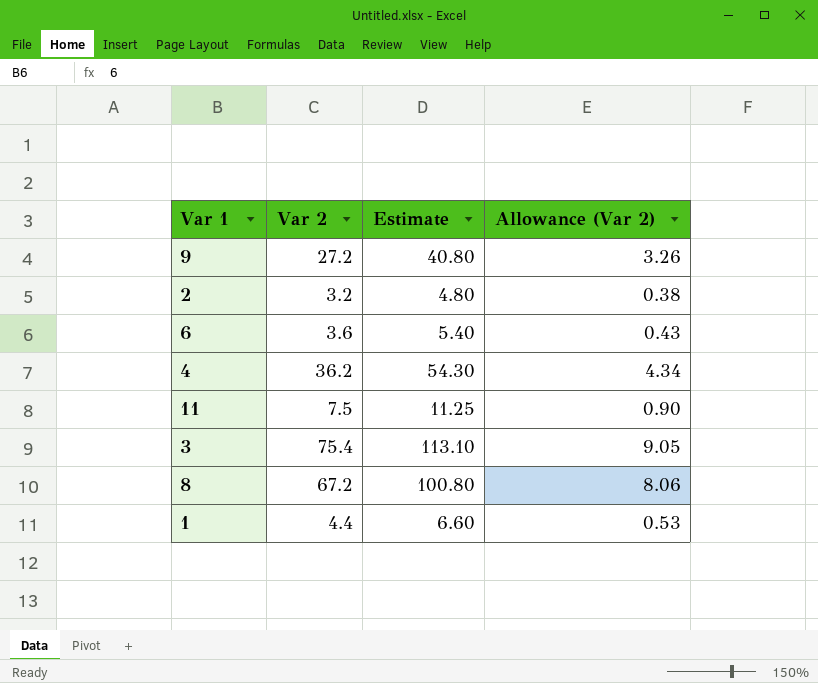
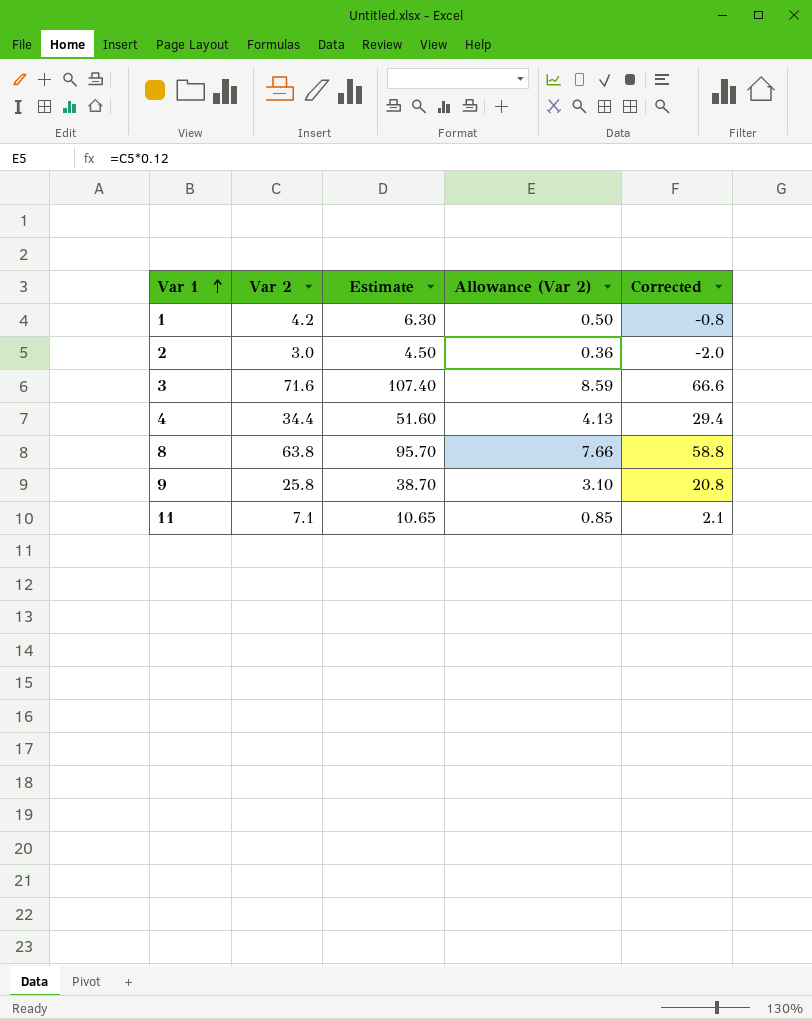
row order: none -> Var 1 ascending
column Corrected | formula: none -> [Var 2] - 5
row 6: 3.6 | 5.40 | 0.43 -> none
1 | Var 2: 4.4 -> 4.2
1 | Estimate: 6.60 -> 6.30
1 | Allowance (Var 2): 0.53 -> 0.50
2 | Var 2: 3.2 -> 3.0
2 | Estimate: 4.80 -> 4.50
2 | Allowance (Var 2): 0.38 -> 0.36
3 | Var 2: 75.4 -> 71.6
3 | Estimate: 113.10 -> 107.40
3 | Allowance (Var 2): 9.05 -> 8.59
4 | Var 2: 36.2 -> 34.4
4 | Estimate: 54.30 -> 51.60
4 | Allowance (Var 2): 4.34 -> 4.13
8 | Var 2: 67.2 -> 63.8
8 | Estimate: 100.80 -> 95.70
8 | Allowance (Var 2): 8.06 -> 7.66
9 | Var 2: 27.2 -> 25.8
9 | Estimate: 40.80 -> 38.70
9 | Allowance (Var 2): 3.26 -> 3.10
11 | Var 2: 7.5 -> 7.1
11 | Estimate: 11.25 -> 10.65
11 | Allowance (Var 2): 0.90 -> 0.85

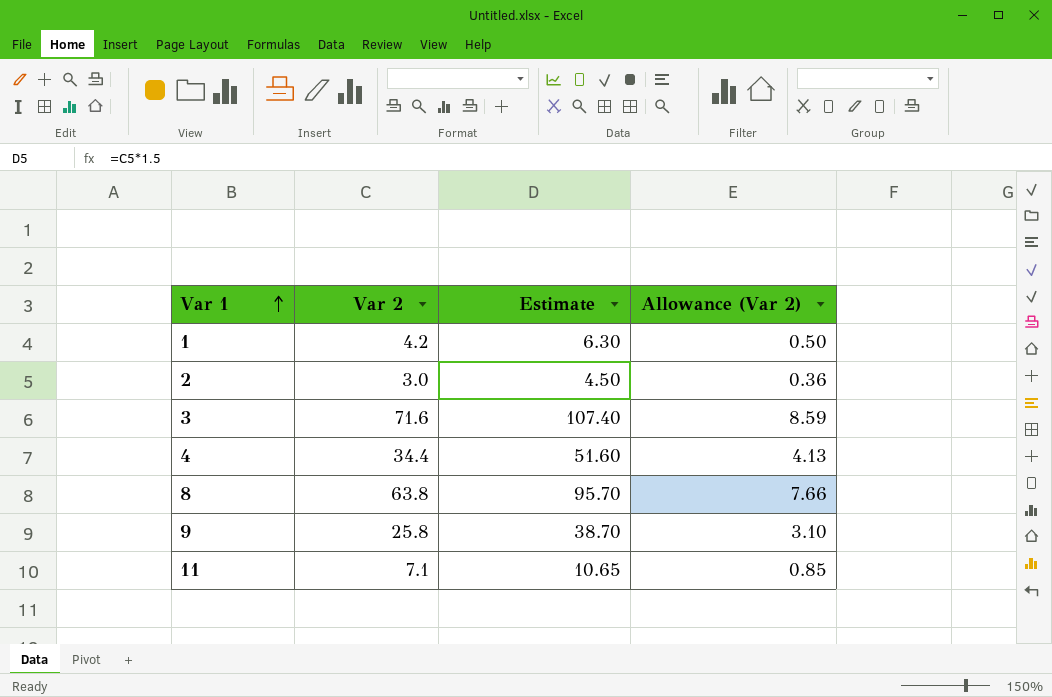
column Corrected | formula: [Var 2] - 5 -> none

